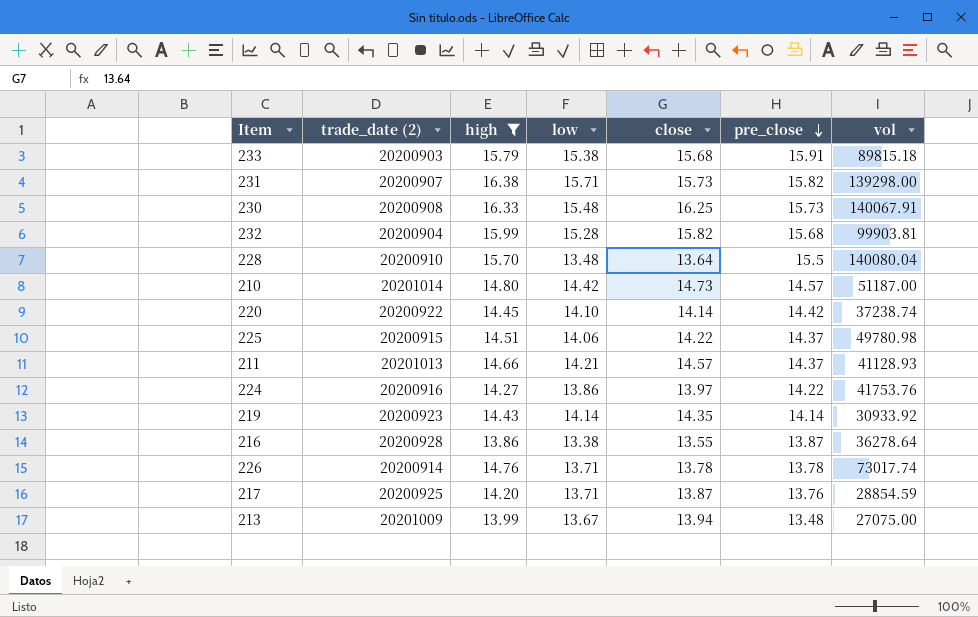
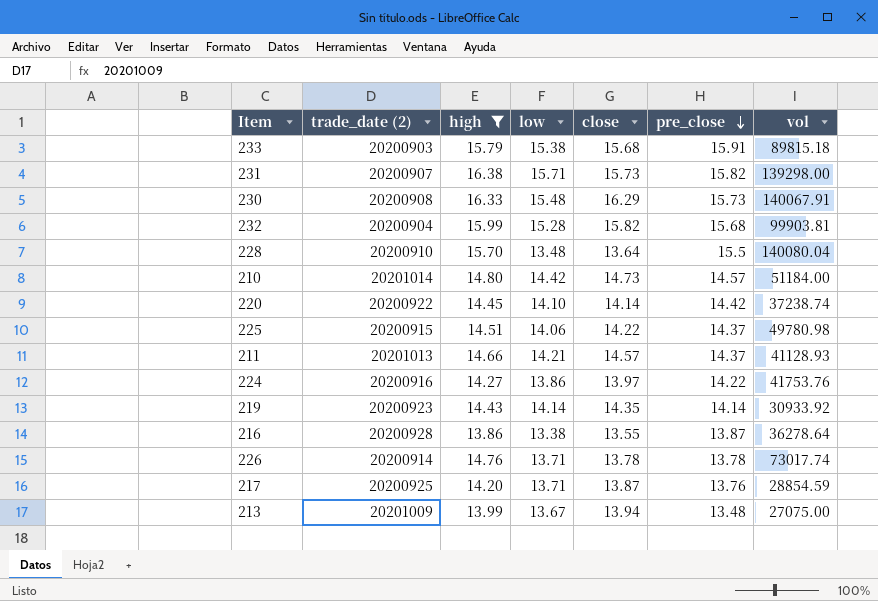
230 | close: 16.25 -> 16.29
210 | vol: 51187.00 -> 51184.00

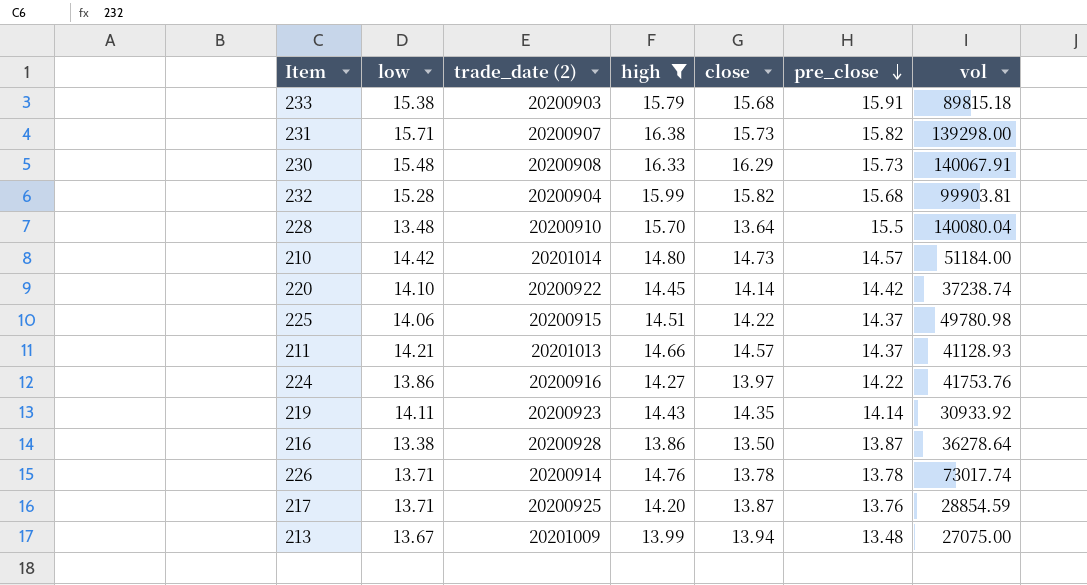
column low | position: 4 -> 2
219 | low: 14.14 -> 14.11
216 | close: 13.55 -> 13.50

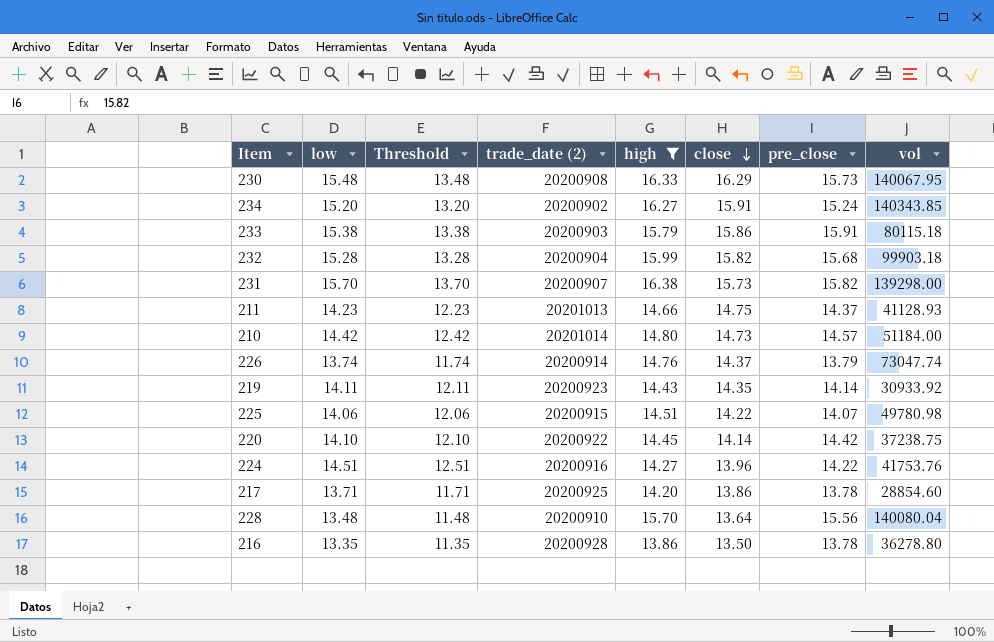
row order: pre_close descending -> close descending
column Threshold | formula: none -> [low] - 2
row 213: 13.67 | 20201009 | 13.99 | 13.94 | 13.48 | 27075.00 -> none
230 | vol: 140067.91 -> 140067.95
row 234: none -> 15.20 | 13.20 | 20200902 | 16.27 | 15.91 | 15.24 | 140343.85
233 | close: 15.68 -> 15.86
233 | vol: 89815.18 -> 80115.18
232 | vol: 99903.81 -> 99903.18
231 | low: 15.71 -> 15.70
211 | low: 14.21 -> 14.23
211 | close: 14.57 -> 14.75
226 | low: 13.71 -> 13.74
226 | close: 13.78 -> 14.37
226 | pre_close: 13.78 -> 13.79
226 | vol: 73017.74 -> 73047.74
225 | pre_close: 14.37 -> 14.07
220 | vol: 37238.74 -> 37238.75
224 | low: 13.86 -> 14.51
224 | close: 13.97 -> 13.96
217 | close: 13.87 -> 13.86
217 | pre_close: 13.76 -> 13.78
217 | vol: 28854.59 -> 28854.60
228 | pre_close: 15.5 -> 15.56
216 | low: 13.38 -> 13.35
216 | pre_close: 13.87 -> 13.78
216 | vol: 36278.64 -> 36278.80

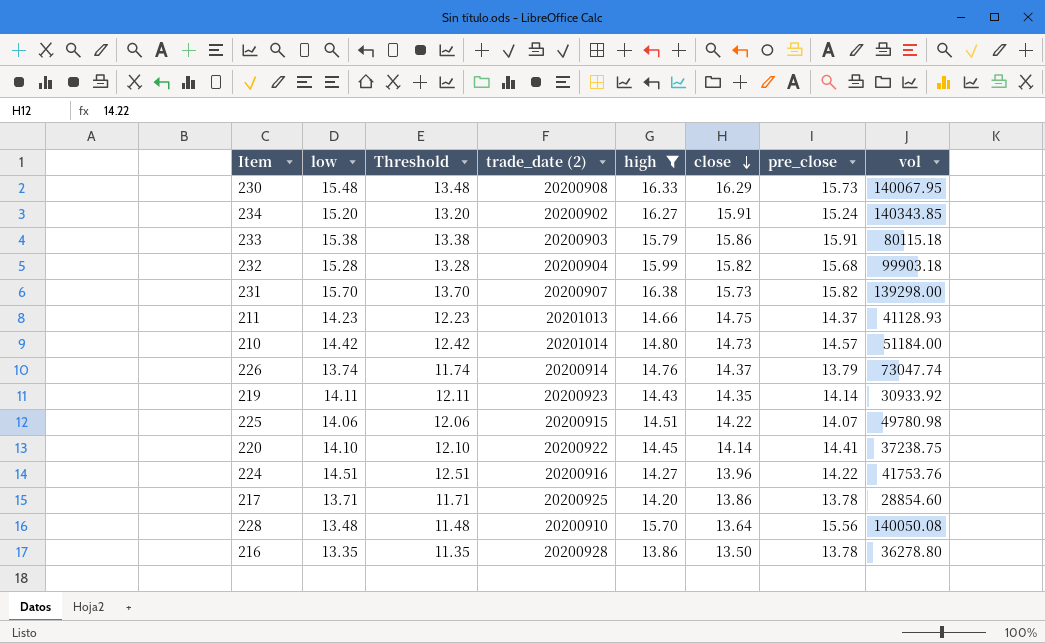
220 | pre_close: 14.42 -> 14.41
228 | vol: 140080.04 -> 140050.08

